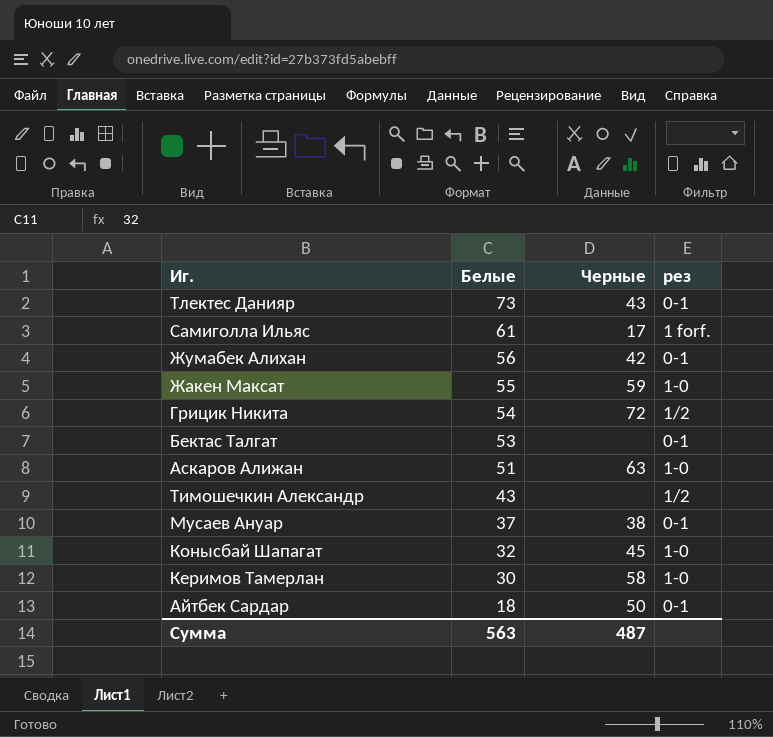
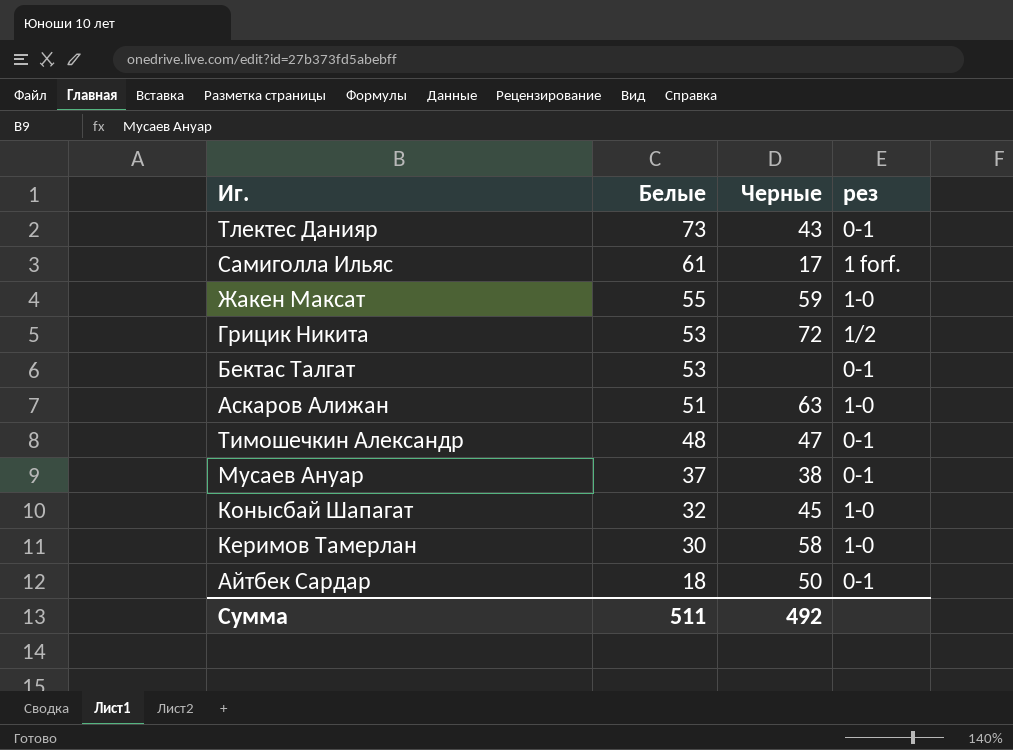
row Жумабек Алихан: 56 | 42 | 0-1 -> none
Грицик Никита | Белые: 54 -> 53
Тимошечкин Александр | Белые: 43 -> 48
Тимошечкин Александр | Черные: none -> 47
Тимошечкин Александр | рез: 1/2 -> 0-1
Сумма | Белые: 563 -> 511
Сумма | Черные: 487 -> 492

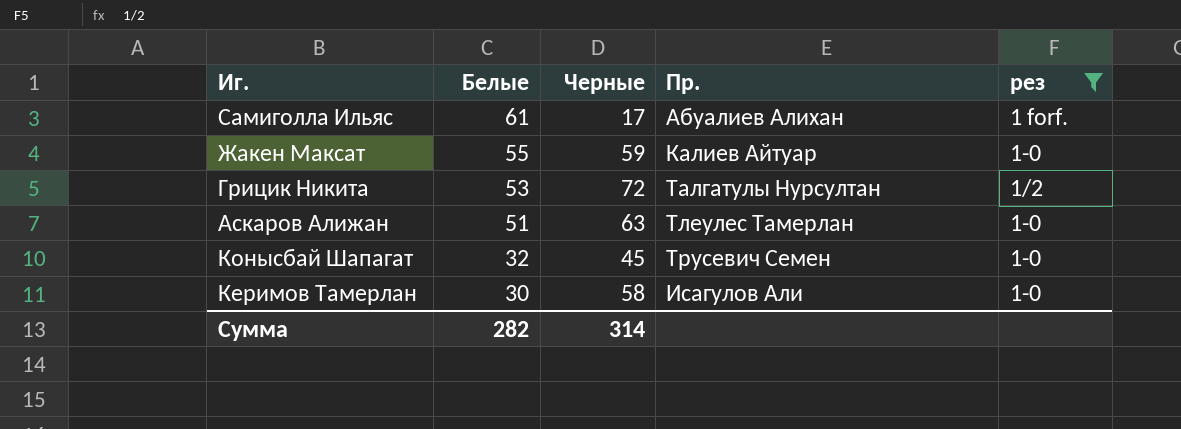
filter: none -> рез != 0-1
column Пр. | position: none -> 4
Сумма | Белые: 511 -> 282
Сумма | Черные: 492 -> 314

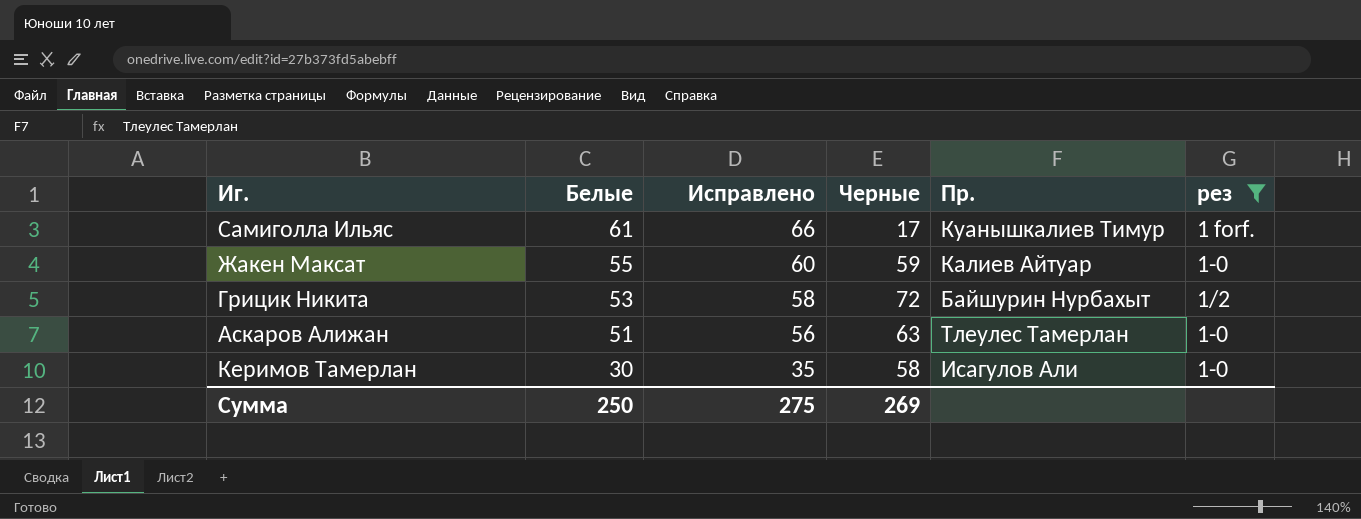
column Исправлено | formula: none -> [Белые] + 5
row Конысбай Шапагат: 32 | 45 | Трусевич Семен | 1-0 -> none
Самиголла Ильяс | Пр.: Абуалиев Алихан -> Куанышкалиев Тимур
Грицик Никита | Пр.: Талгатулы Нурсултан -> Байшурин Нурбахыт
Сумма | Белые: 282 -> 250
Сумма | Черные: 314 -> 269

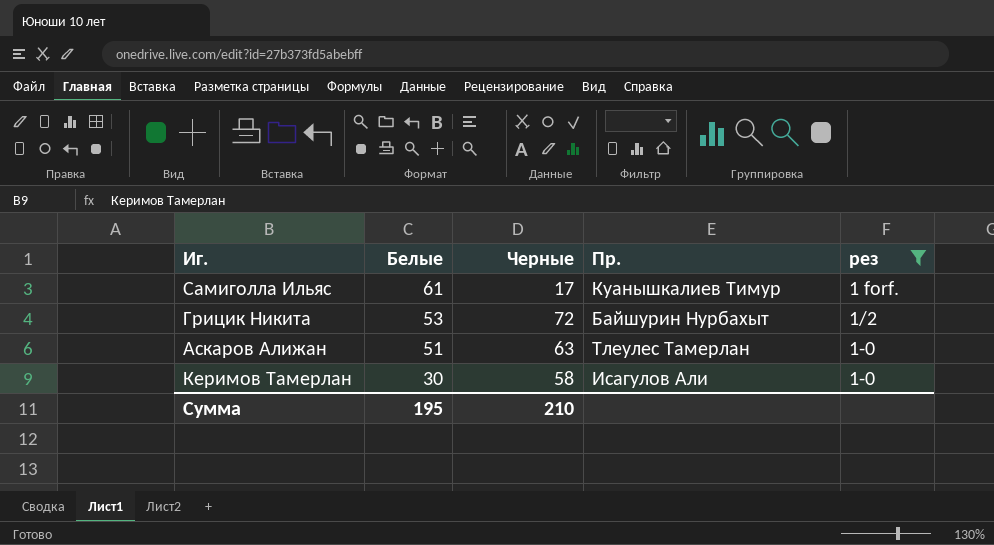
column Исправлено | formula: [Белые] + 5 -> none
row Жакен Максат: 55 | 60 | 59 | Калиев Айтуар | 1-0 -> none
Сумма | Белые: 250 -> 195
Сумма | Черные: 269 -> 210

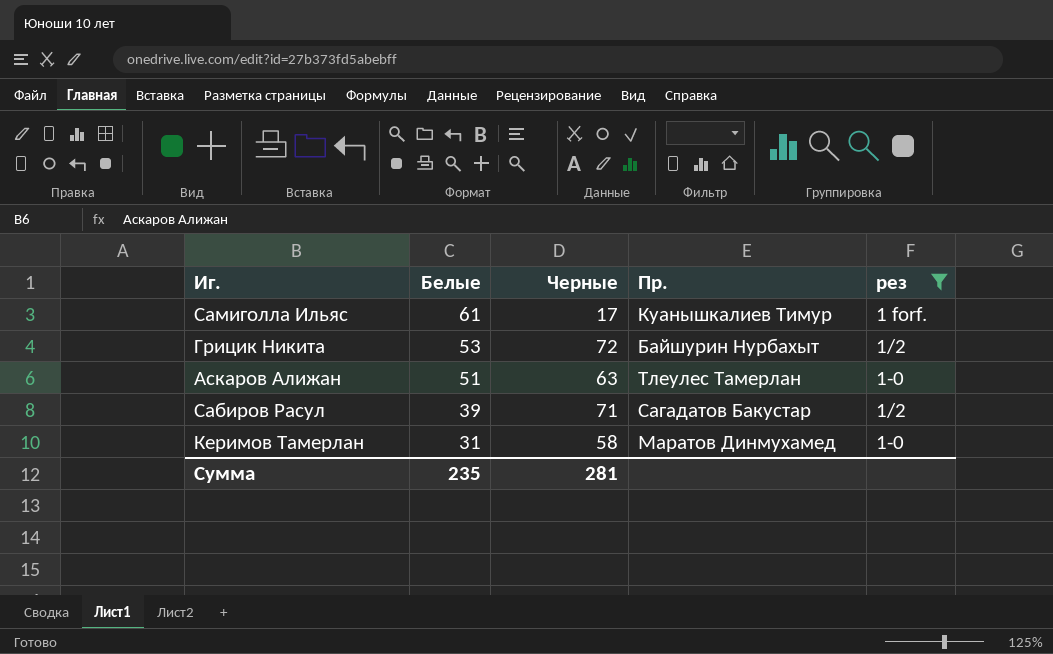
row Сабиров Расул: none -> 39 | 71 | Сагадатов Бакустар | 1/2
Керимов Тамерлан | Белые: 30 -> 31
Керимов Тамерлан | Пр.: Исагулов Али -> Маратов Динмухамед
Сумма | Белые: 195 -> 235
Сумма | Черные: 210 -> 281

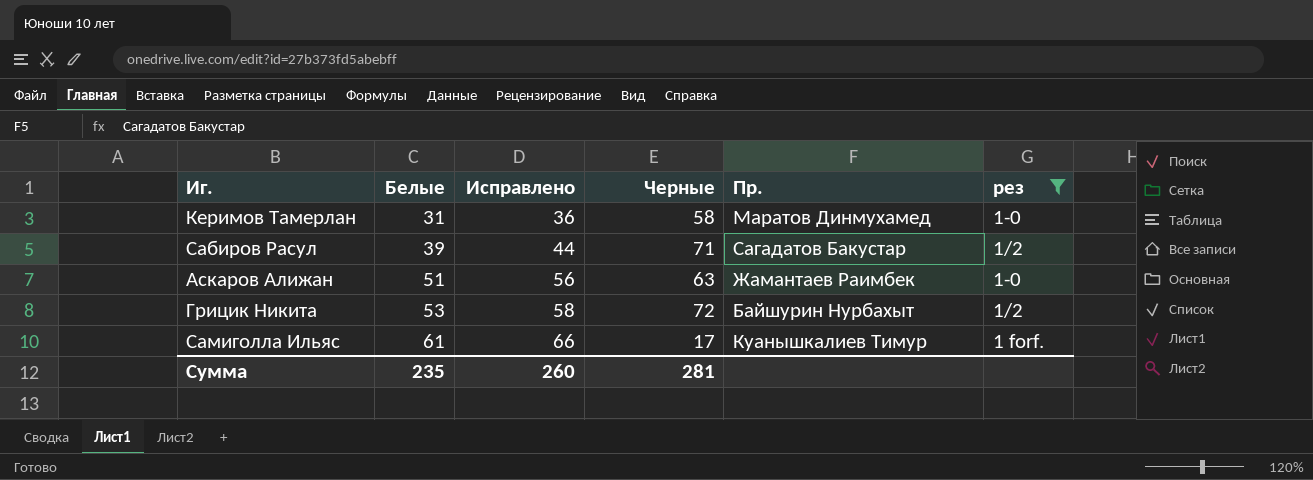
row order: Белые descending -> Белые ascending
column Исправлено | formula: none -> [Белые] + 5
Аскаров Алижан | Пр.: Тлеулес Тамерлан -> Жамантаев Раимбек

